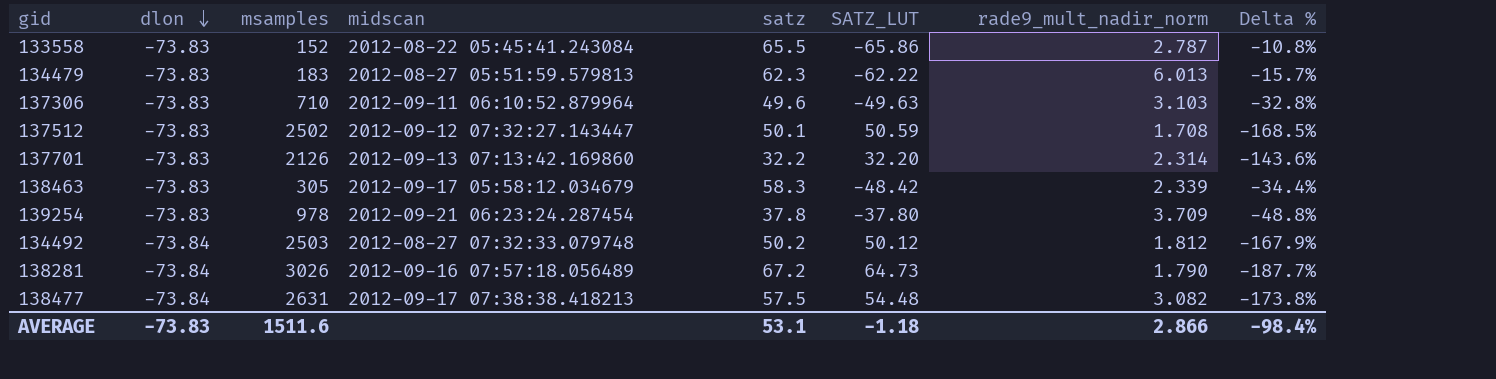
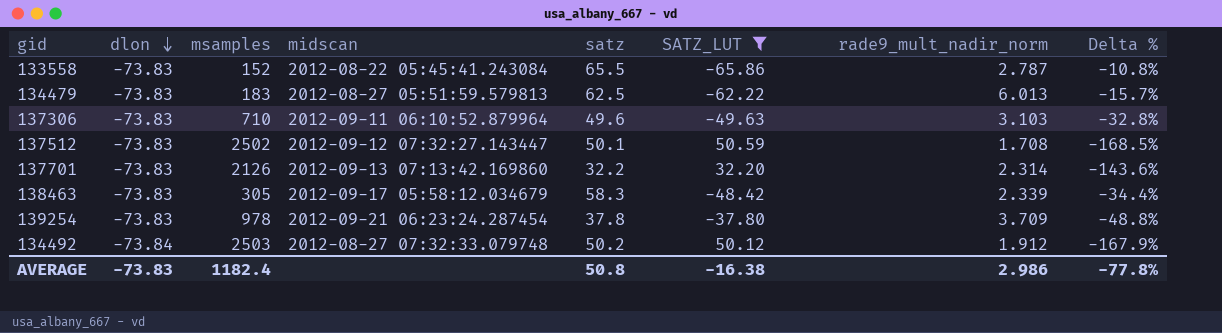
filter: none -> SATZ_LUT <= 50.59
134479 | satz: 62.3 -> 62.5
134492 | rade9_mult_nadir_norm: 1.812 -> 1.912
AVERAGE | msamples: 1511.6 -> 1182.4
AVERAGE | satz: 53.1 -> 50.8
AVERAGE | SATZ_LUT: -1.18 -> -16.38
AVERAGE | rade9_mult_nadir_norm: 2.866 -> 2.986
AVERAGE | Delta %: -98.4% -> -77.8%

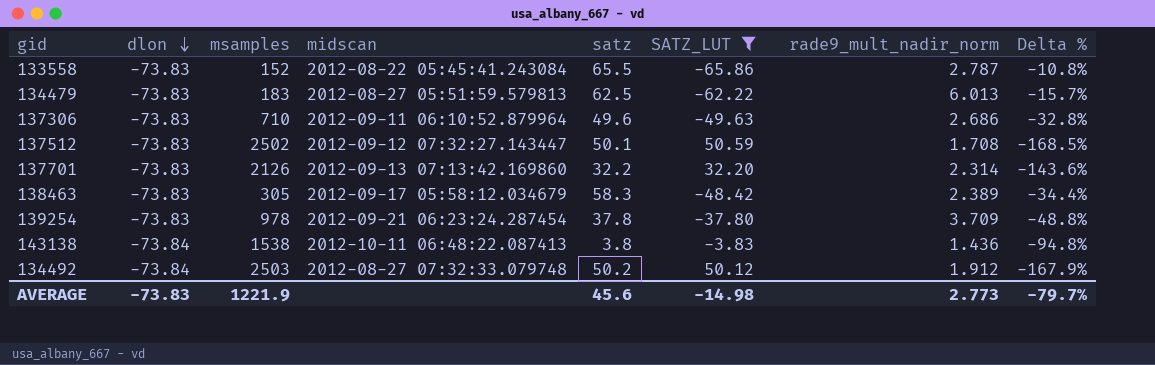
137306 | rade9_mult_nadir_norm: 3.103 -> 2.686
138463 | rade9_mult_nadir_norm: 2.339 -> 2.389
row 143138: none -> -73.84 | 1538 | 2012-10-11 06:48:22.087413 | 3.8 | -3.83 | 1.436 | -94.8%
AVERAGE | msamples: 1182.4 -> 1221.9
AVERAGE | satz: 50.8 -> 45.6
AVERAGE | SATZ_LUT: -16.38 -> -14.98
AVERAGE | rade9_mult_nadir_norm: 2.986 -> 2.773
AVERAGE | Delta %: -77.8% -> -79.7%

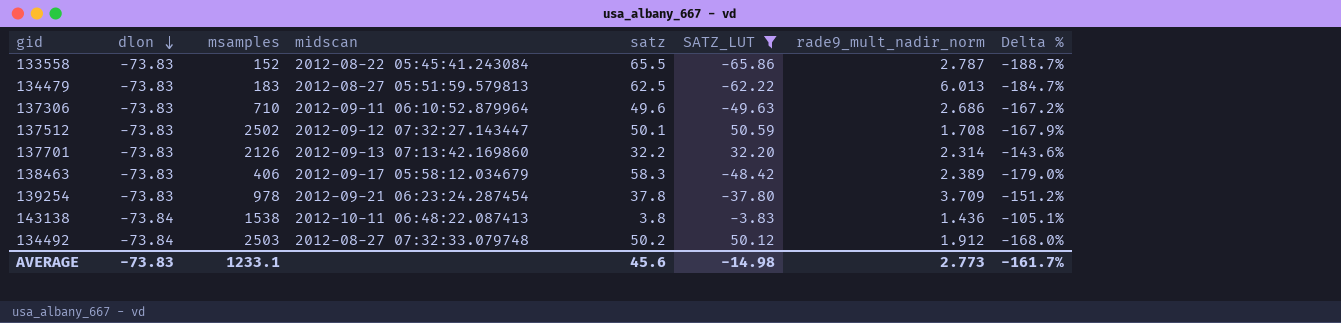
column Delta % | formula: ([SATZ_LUT] - [dlon]) / [dlon] -> ([satz] - [dlon]) / [dlon]
138463 | msamples: 305 -> 406
AVERAGE | msamples: 1221.9 -> 1233.1
AVERAGE | Delta %: -79.7% -> -161.7%

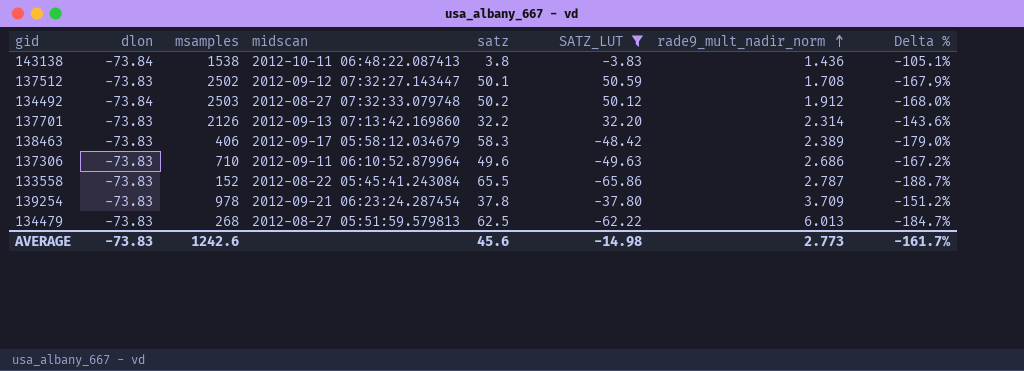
row order: dlon descending -> rade9_mult_nadir_norm ascending
134479 | msamples: 183 -> 268
AVERAGE | msamples: 1233.1 -> 1242.6

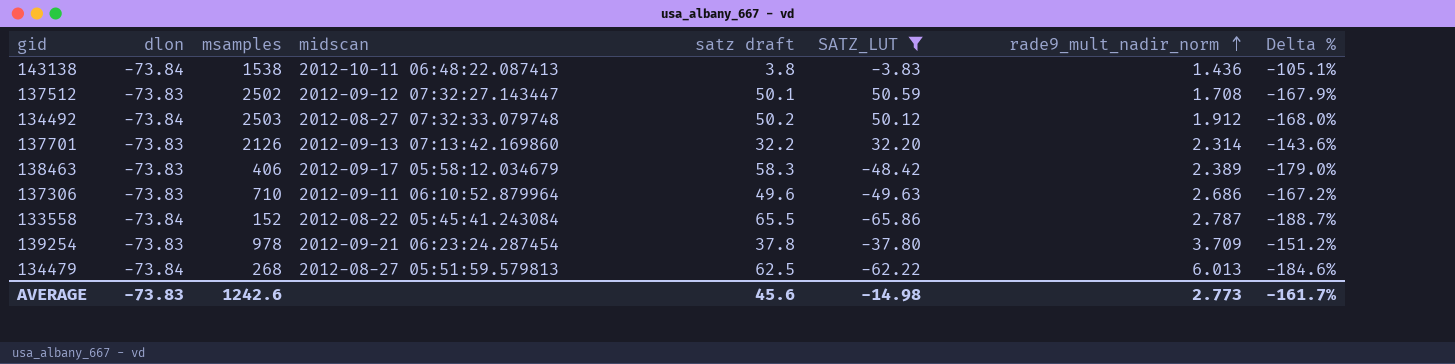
column name: satz -> satz draft
133558 | dlon: -73.83 -> -73.84
134479 | dlon: -73.83 -> -73.84
134479 | Delta %: -184.7% -> -184.6%

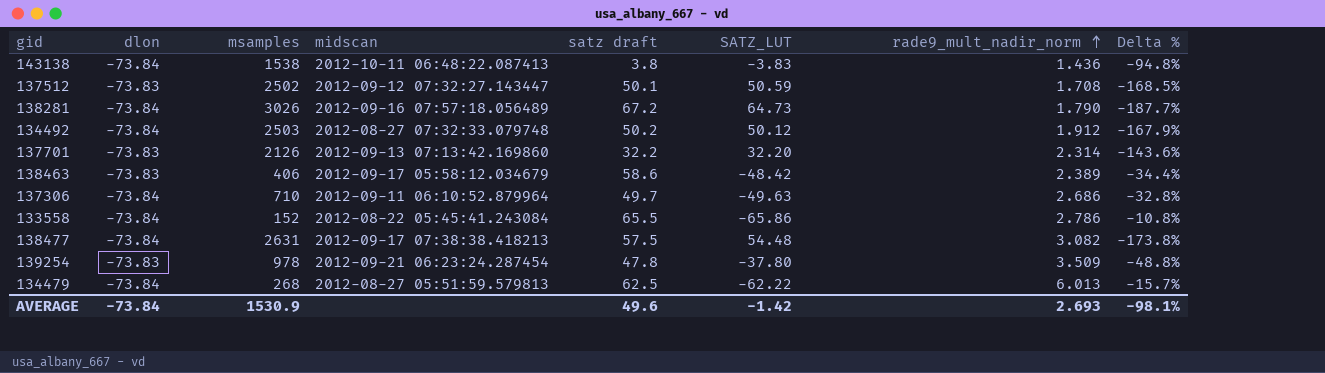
filter: SATZ_LUT <= 50.59 -> none
column Delta % | formula: ([satz draft] - [dlon]) / [dlon] -> ([SATZ_LUT] - [dlon]) / [dlon]
138463 | satz draft: 58.3 -> 58.6
137306 | dlon: -73.83 -> -73.84
137306 | satz draft: 49.6 -> 49.7
133558 | rade9_mult_nadir_norm: 2.787 -> 2.786
139254 | satz draft: 37.8 -> 47.8
139254 | rade9_mult_nadir_norm: 3.709 -> 3.509
AVERAGE | dlon: -73.83 -> -73.84
AVERAGE | msamples: 1242.6 -> 1530.9
AVERAGE | satz draft: 45.6 -> 49.6
AVERAGE | SATZ_LUT: -14.98 -> -1.42
AVERAGE | rade9_mult_nadir_norm: 2.773 -> 2.693
AVERAGE | Delta %: -161.7% -> -98.1%

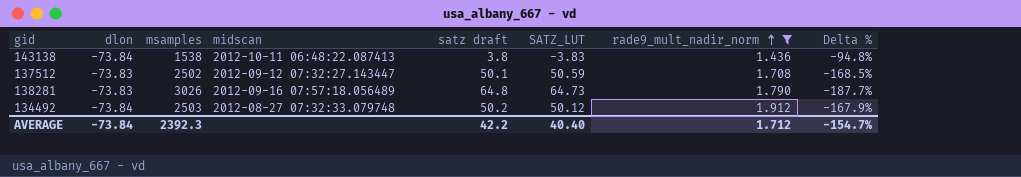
filter: none -> rade9_mult_nadir_norm <= 1.912
138281 | dlon: -73.84 -> -73.83
138281 | satz draft: 67.2 -> 64.8
AVERAGE | msamples: 1530.9 -> 2392.3
AVERAGE | satz draft: 49.6 -> 42.2
AVERAGE | SATZ_LUT: -1.42 -> 40.40
AVERAGE | rade9_mult_nadir_norm: 2.693 -> 1.712
AVERAGE | Delta %: -98.1% -> -154.7%

